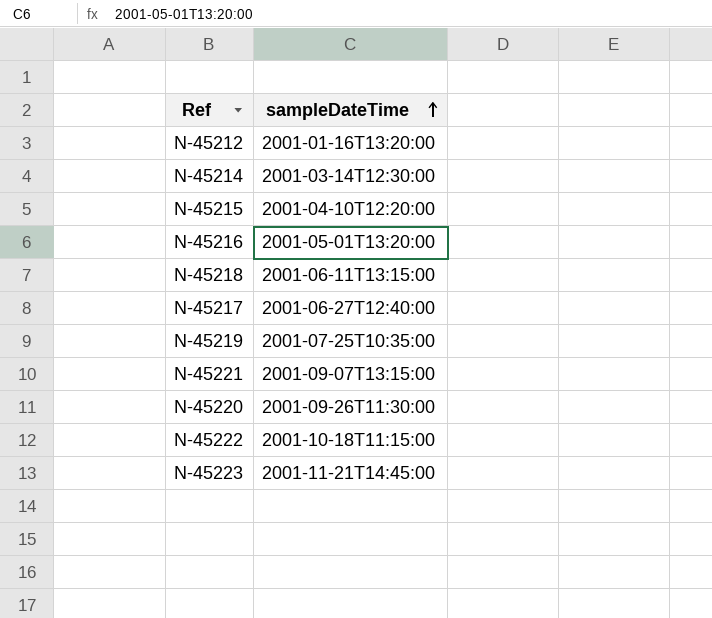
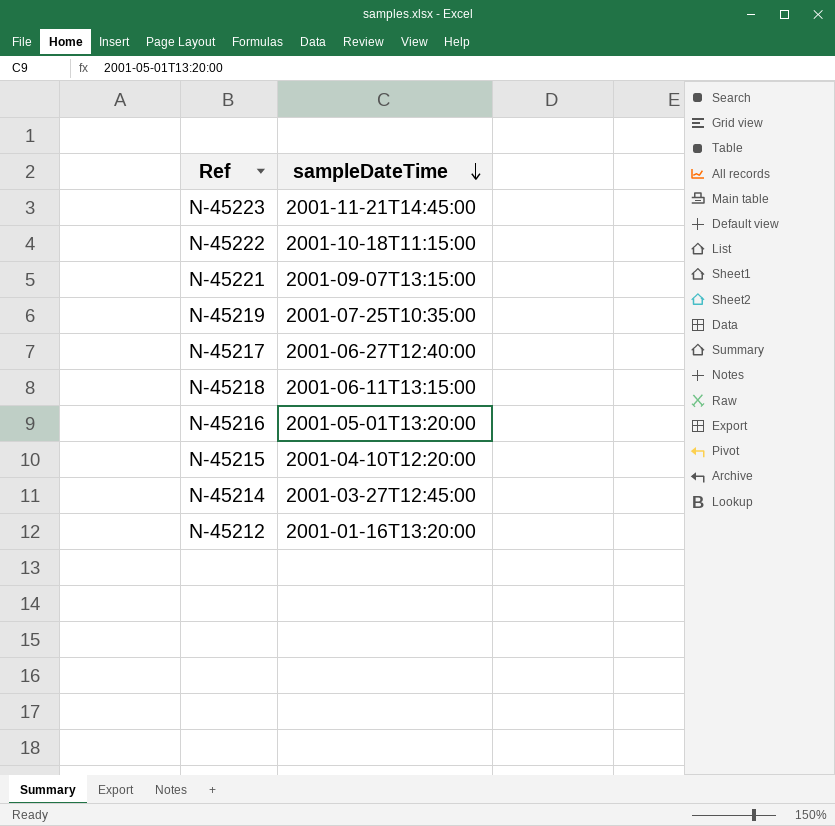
row order: sampleDateTime ascending -> sampleDateTime descending
row N-45220: 2001-09-26T11:30:00 -> none
N-45214 | sampleDateTime: 2001-03-14T12:30:00 -> 2001-03-27T12:45:00

